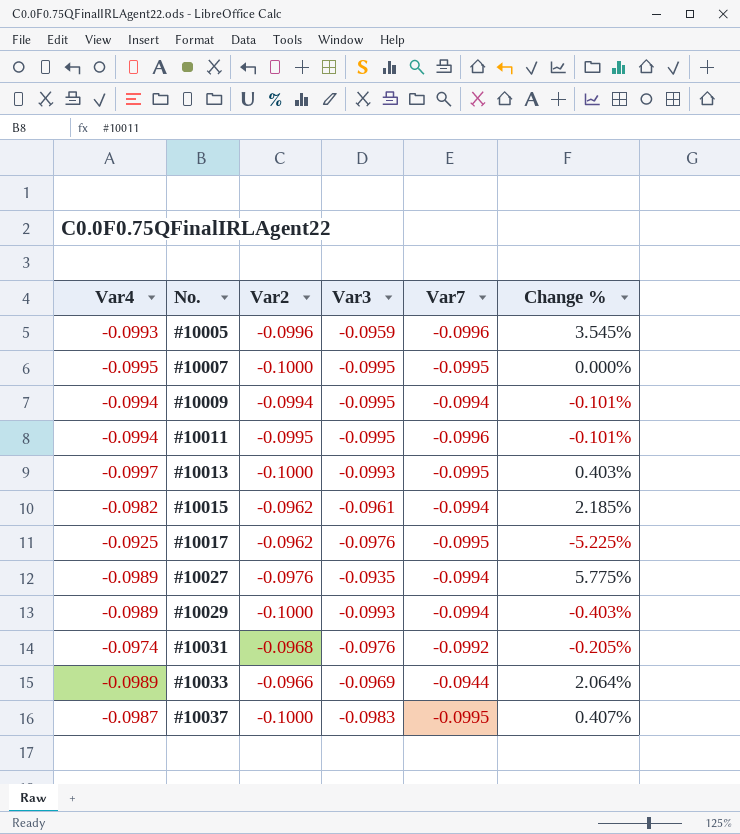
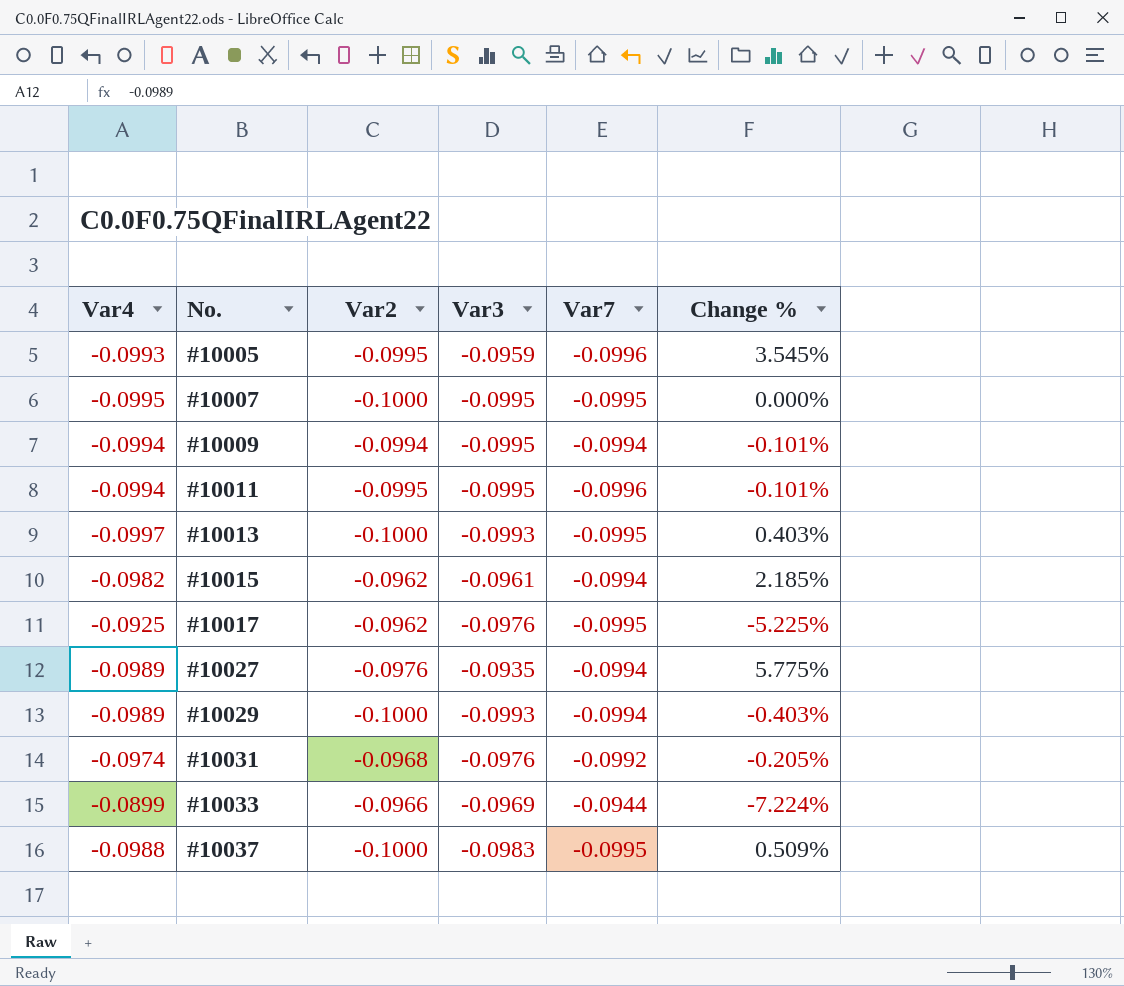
#10005 | Var2: -0.0996 -> -0.0995
#10033 | Var4: -0.0989 -> -0.0899
#10033 | Change %: 2.064% -> -7.224%
#10037 | Var4: -0.0987 -> -0.0988
#10037 | Change %: 0.407% -> 0.509%

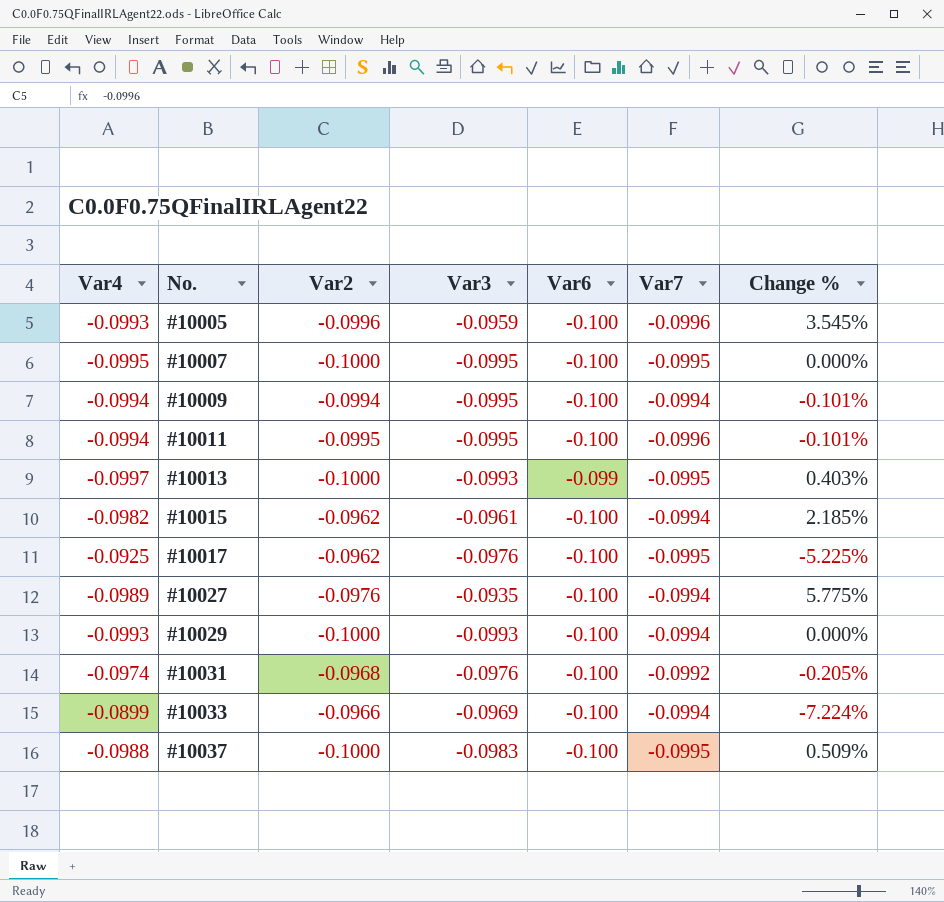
column Var6 | position: none -> 5
#10005 | Var2: -0.0995 -> -0.0996
#10029 | Var4: -0.0989 -> -0.0993
#10029 | Change %: -0.403% -> 0.000%
#10033 | Var7: -0.0944 -> -0.0994

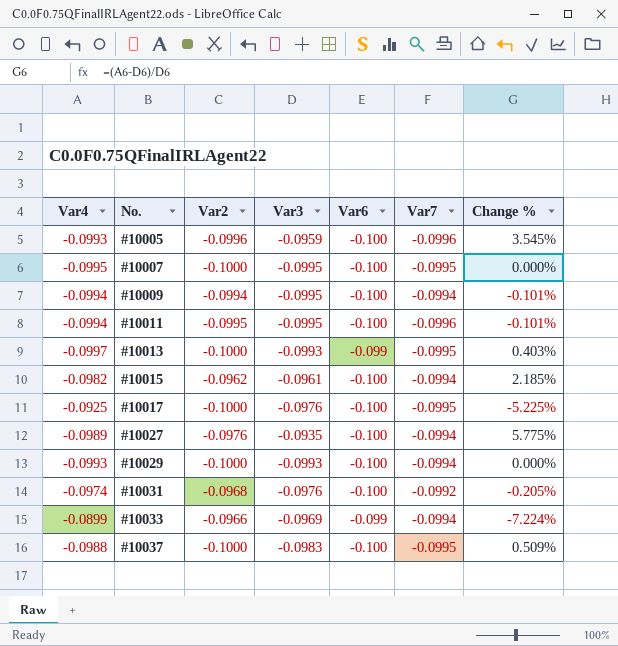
#10017 | Var2: -0.0962 -> -0.1000
#10033 | Var6: -0.100 -> -0.099

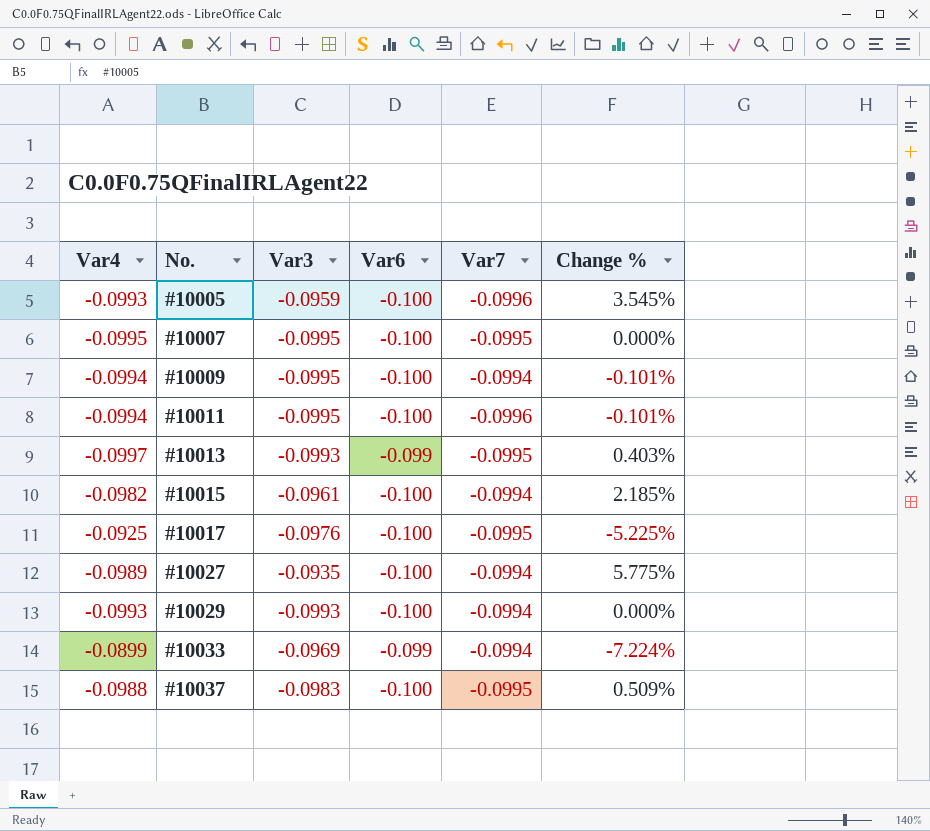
column Var2 | position: 3 -> none
row #10031: -0.0974 | -0.0968 | -0.0976 | -0.100 | -0.0992 | -0.205% -> none

